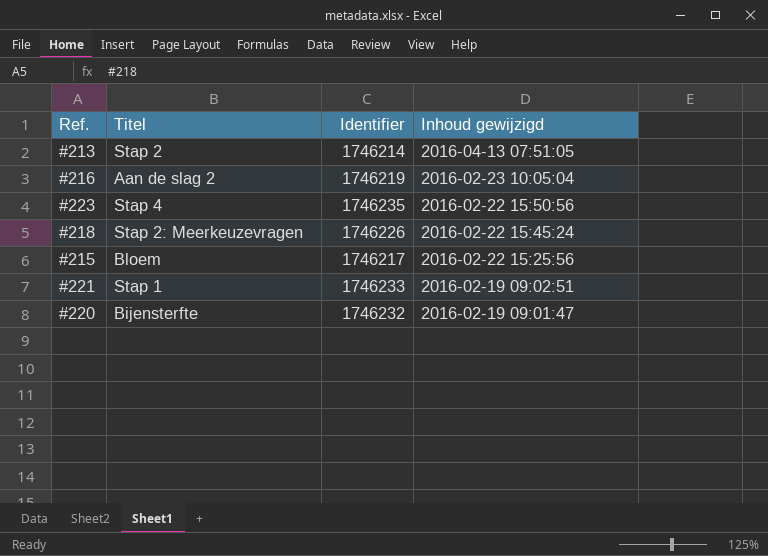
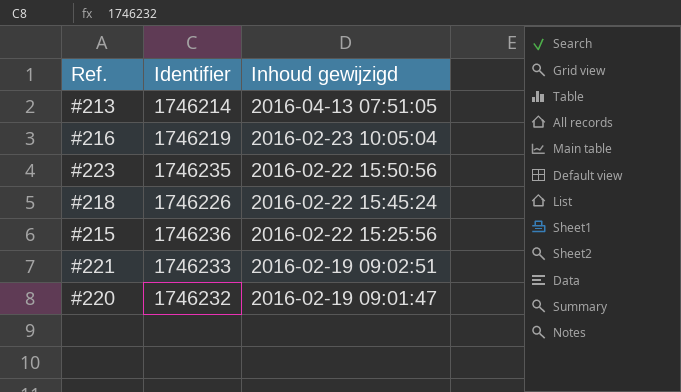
column Titel | position: 2 -> none
#215 | Identifier: 1746217 -> 1746236

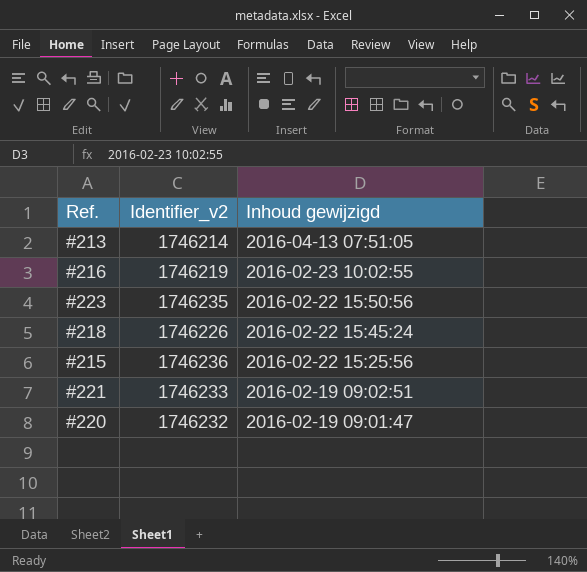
column name: Identifier -> Identifier_v2
#216 | Inhoud gewijzigd: 2016-02-23 10:05:04 -> 2016-02-23 10:02:55

